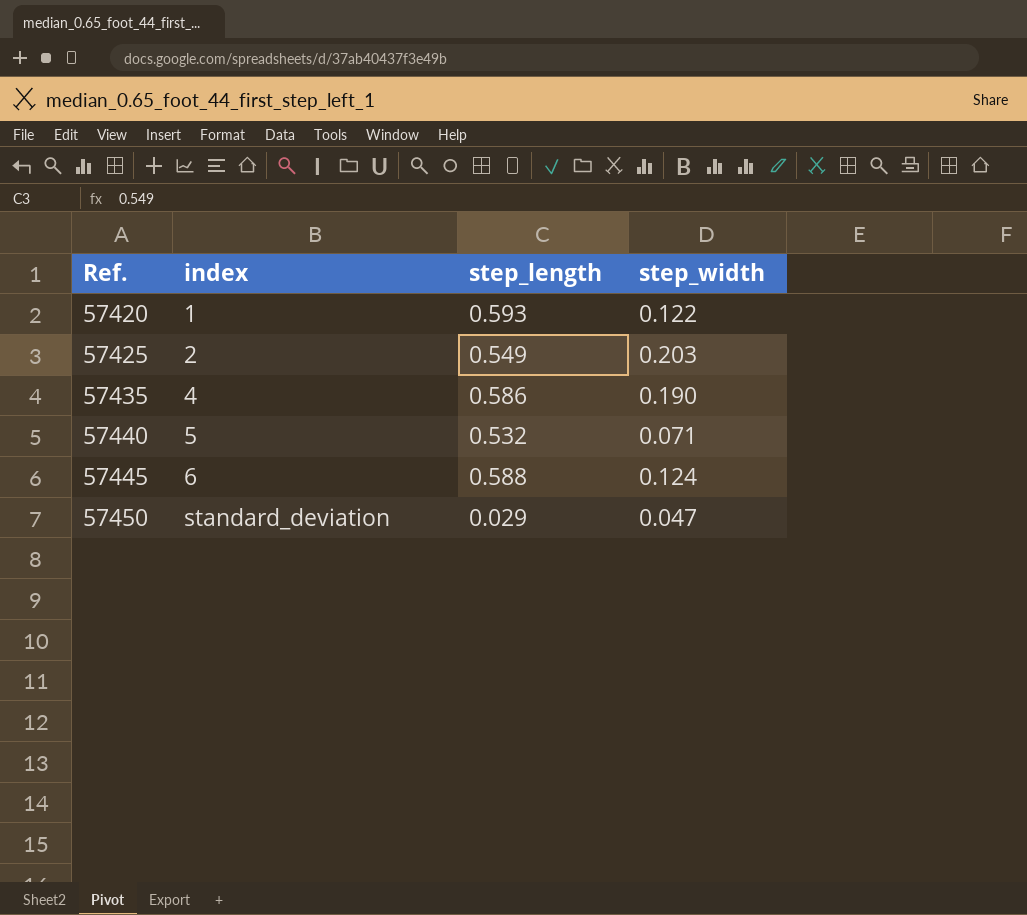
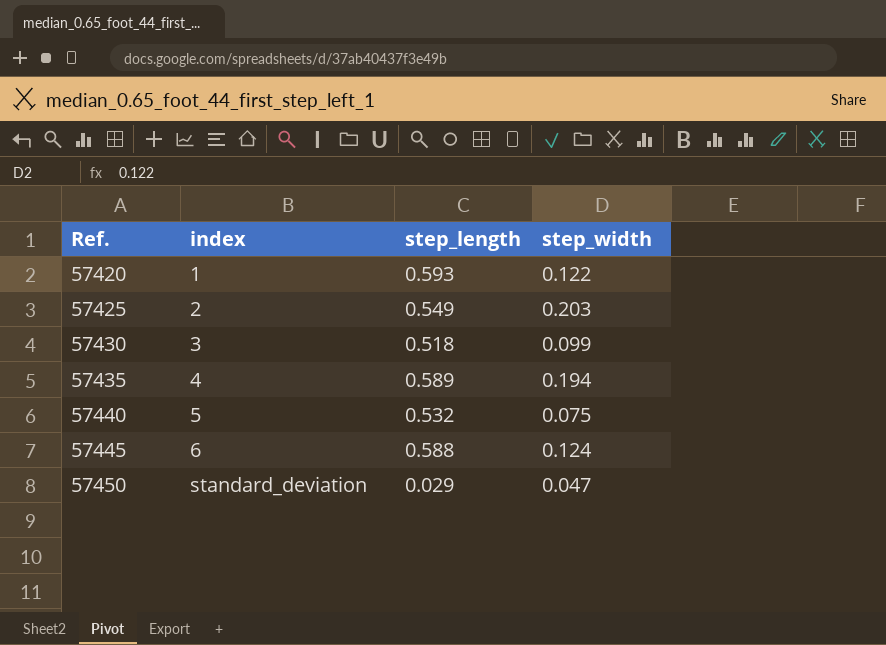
row 57430: none -> 3 | 0.518 | 0.099
57435 | step_length: 0.586 -> 0.589
57435 | step_width: 0.190 -> 0.194
57440 | step_width: 0.071 -> 0.075

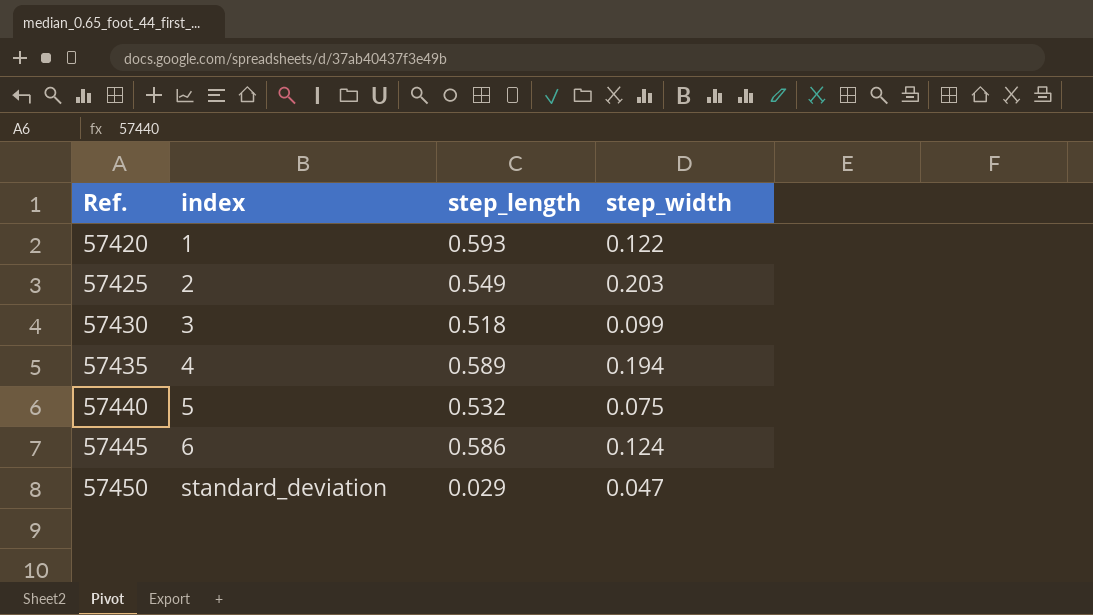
57445 | step_length: 0.588 -> 0.586

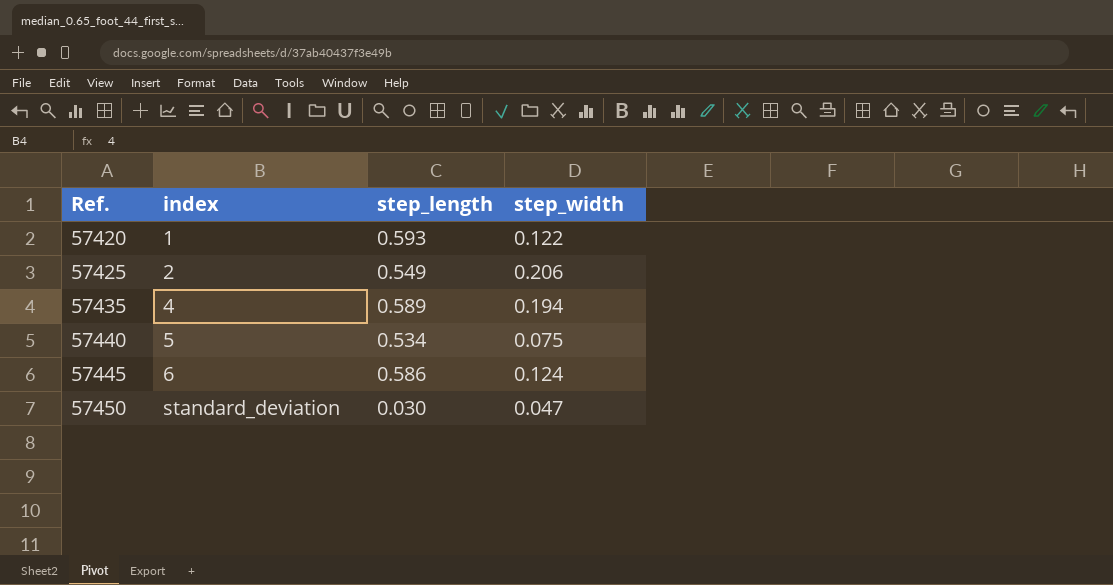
row 57430: 3 | 0.518 | 0.099 -> none
57425 | step_width: 0.203 -> 0.206
57440 | step_length: 0.532 -> 0.534
57450 | step_length: 0.029 -> 0.030

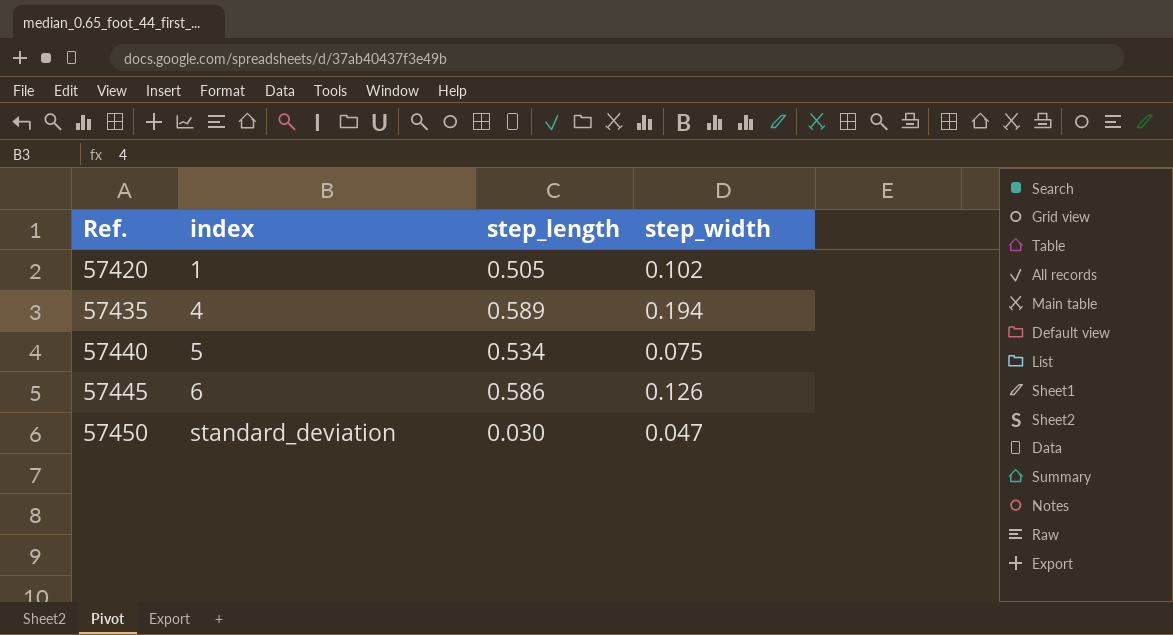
row 57425: 2 | 0.549 | 0.206 -> none
57420 | step_length: 0.593 -> 0.505
57420 | step_width: 0.122 -> 0.102
57445 | step_width: 0.124 -> 0.126

